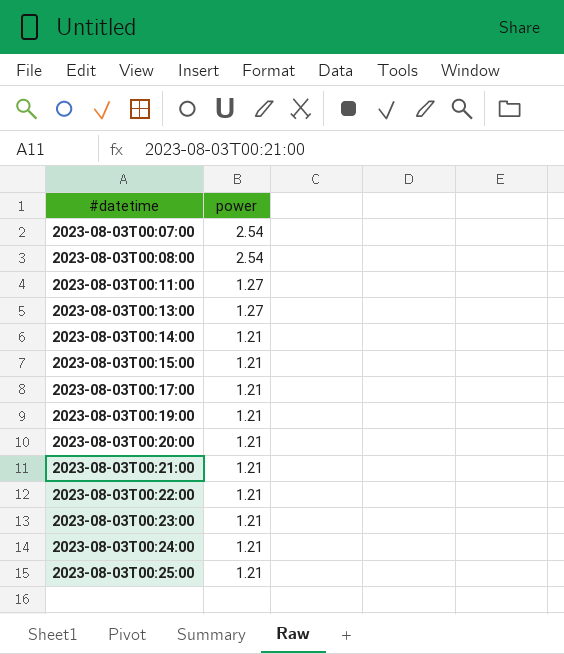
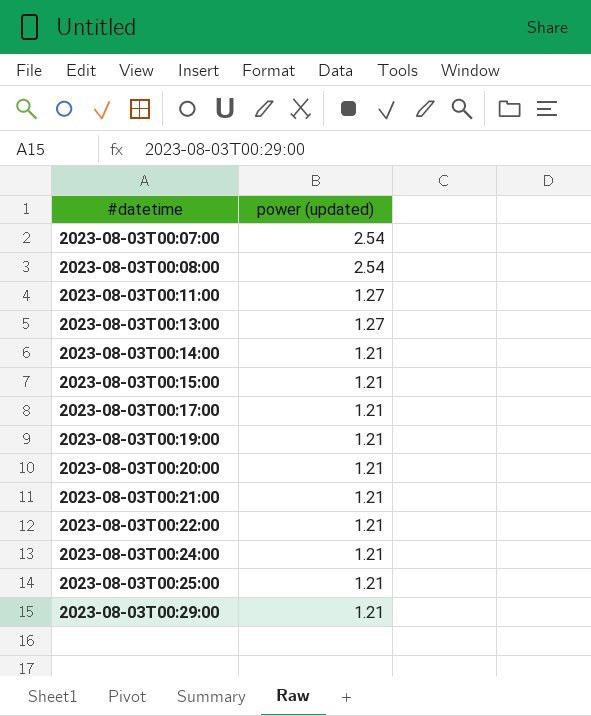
column name: power -> power (updated)
row 2023-08-03T00:23:00: 1.21 -> none
row 2023-08-03T00:29:00: none -> 1.21

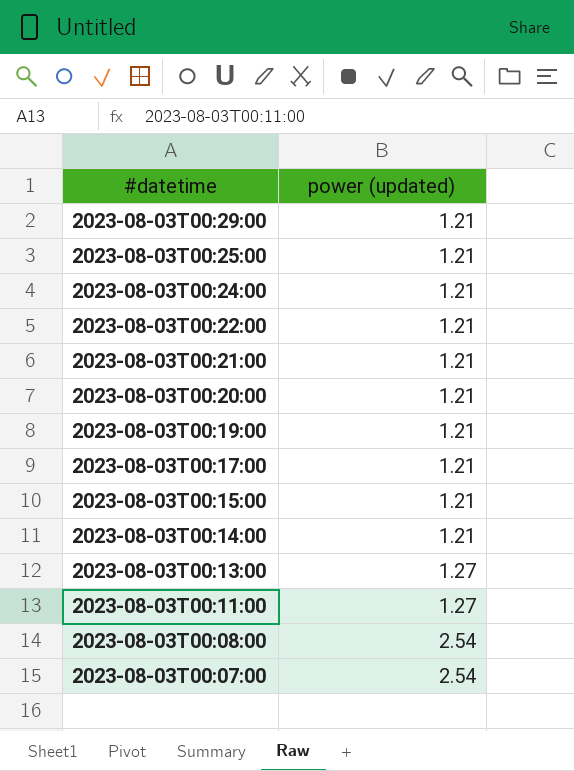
row order: #datetime ascending -> #datetime descending

